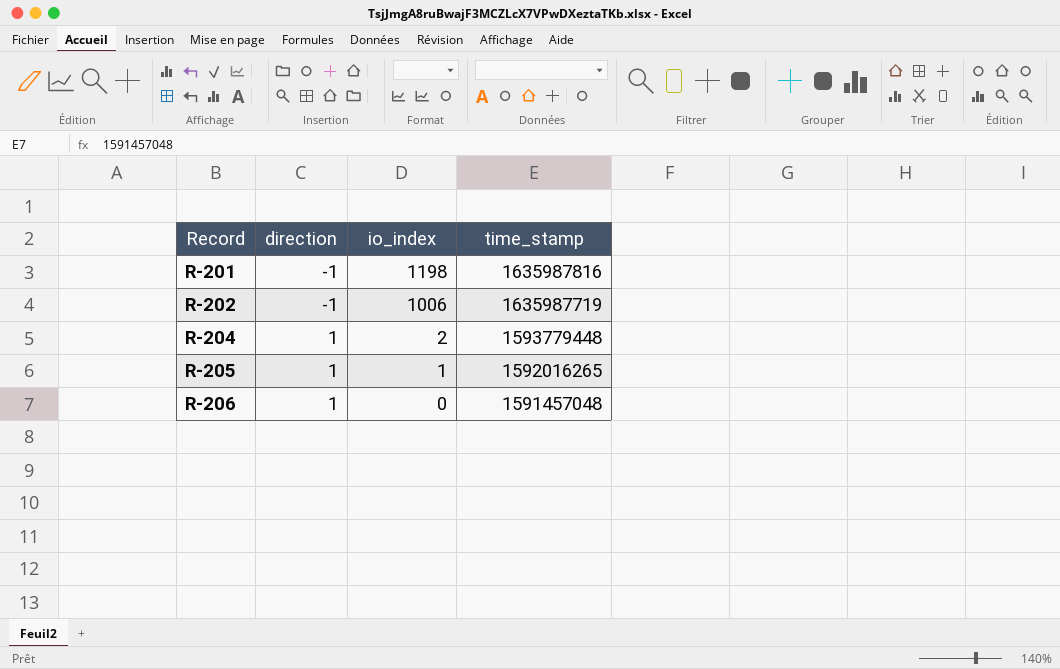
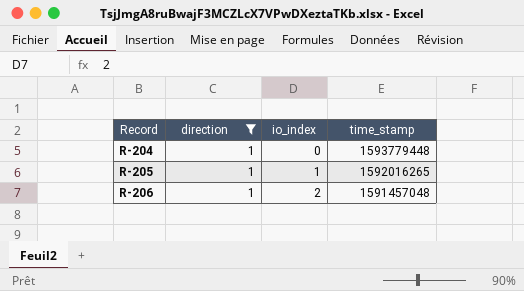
filter: none -> direction = 1
R-204 | io_index: 2 -> 0
R-206 | io_index: 0 -> 2

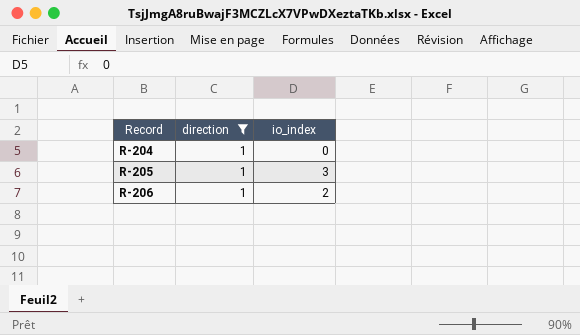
column time_stamp | position: 4 -> none
R-205 | io_index: 1 -> 3

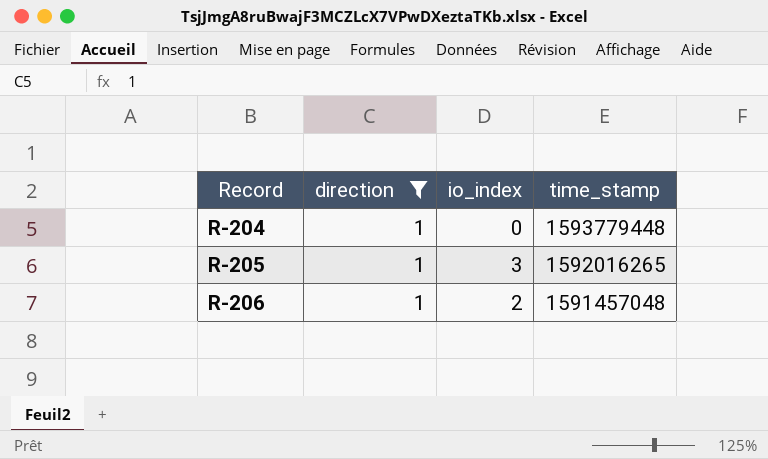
column time_stamp | position: none -> 4

